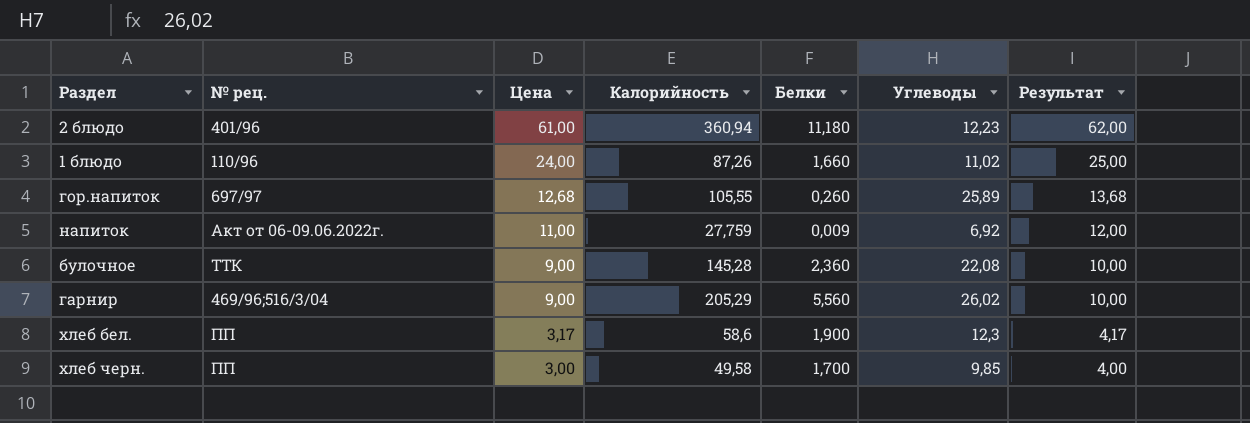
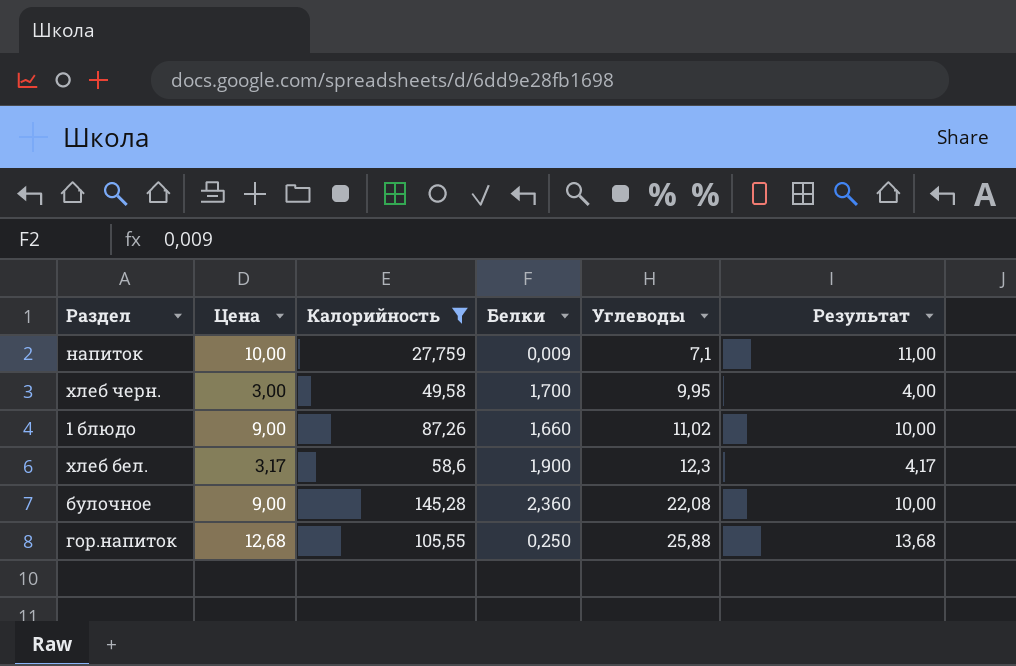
filter: none -> Калорийность <= 145,28
row order: Цена descending -> Углеводы ascending
column № рец. | position: 2 -> none
напиток | Цена: 11,00 -> 10,00
напиток | Углеводы: 6,92 -> 7,1
напиток | Результат: 12,00 -> 11,00
хлеб черн. | Углеводы: 9,85 -> 9,95
1 блюдо | Цена: 24,00 -> 9,00
1 блюдо | Результат: 25,00 -> 10,00
гор.напиток | Белки: 0,260 -> 0,250
гор.напиток | Углеводы: 25,89 -> 25,88

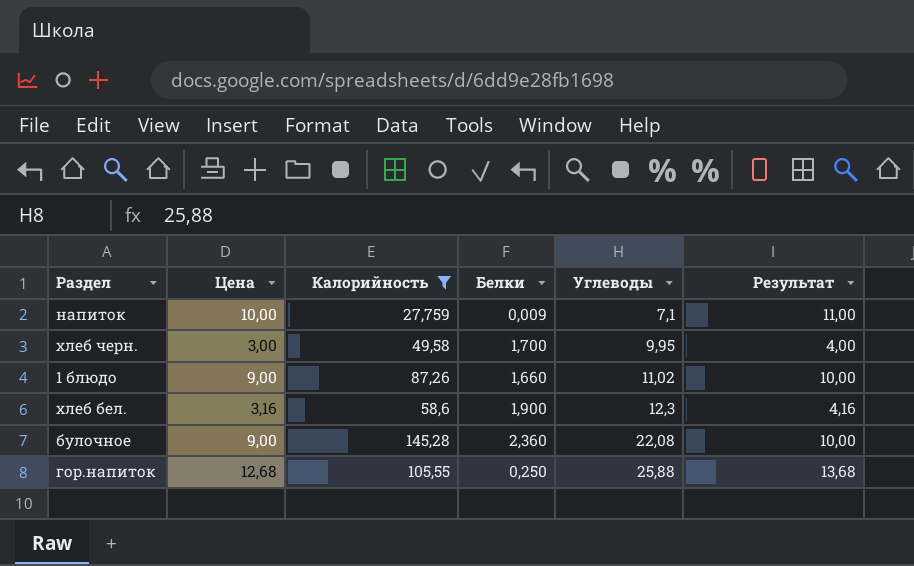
хлеб бел. | Цена: 3,17 -> 3,16
хлеб бел. | Результат: 4,17 -> 4,16

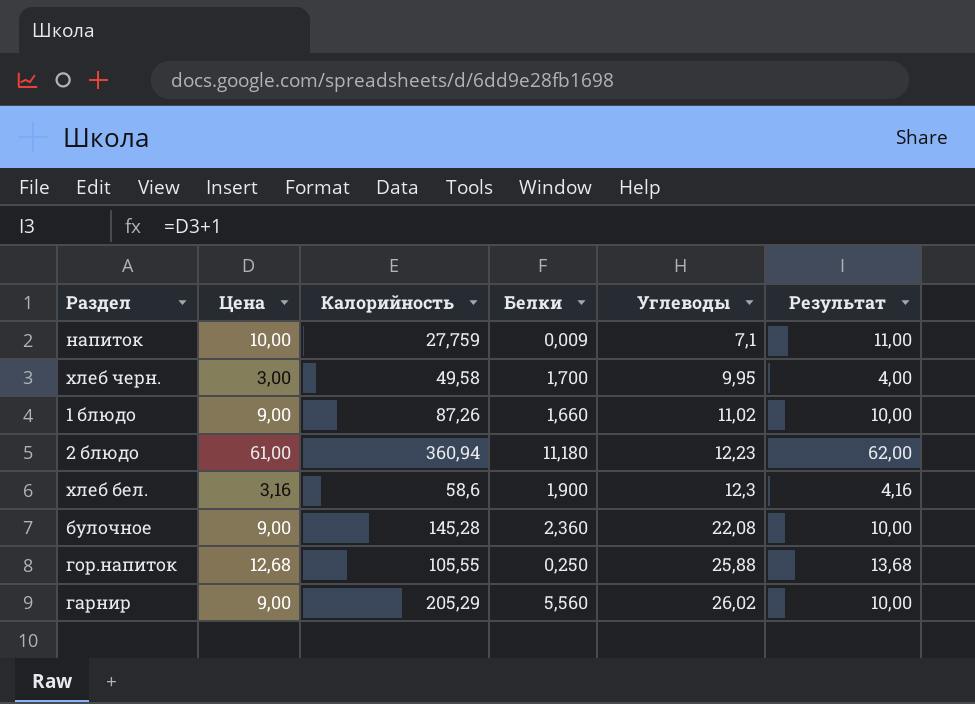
filter: Калорийность <= 145,28 -> none

